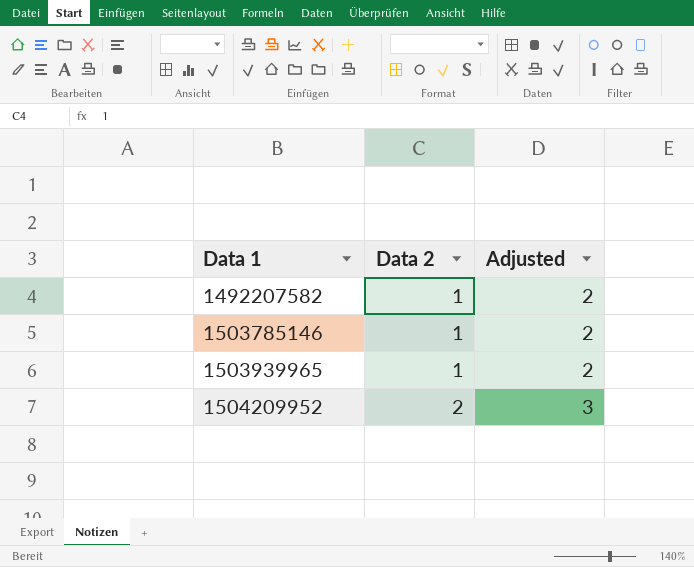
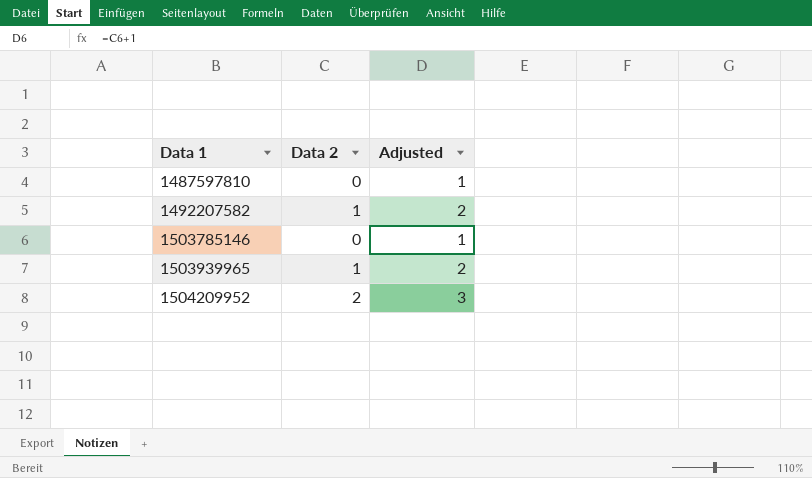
row 1487597810: none -> 0 | 1
1503785146 | Data 2: 1 -> 0
1503785146 | Adjusted: 2 -> 1

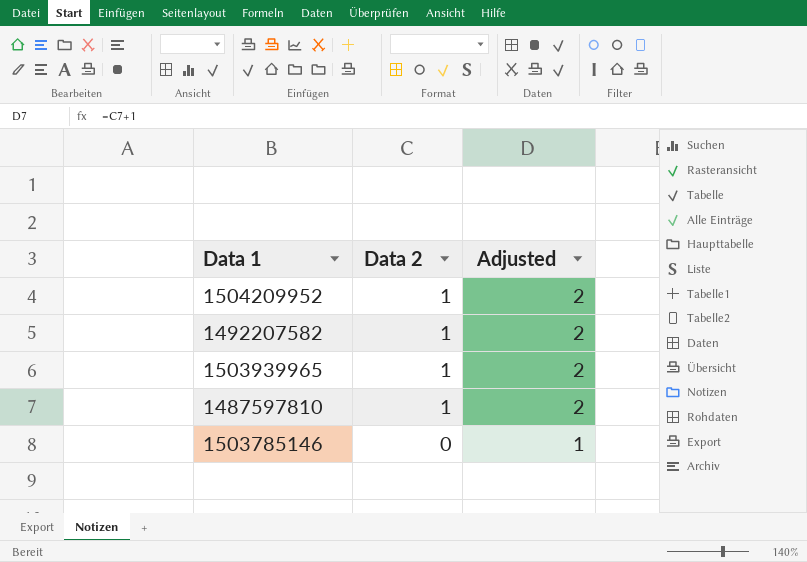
row order: Data 1 ascending -> Data 2 descending
1504209952 | Data 2: 2 -> 1
1504209952 | Adjusted: 3 -> 2
1487597810 | Data 2: 0 -> 1
1487597810 | Adjusted: 1 -> 2

